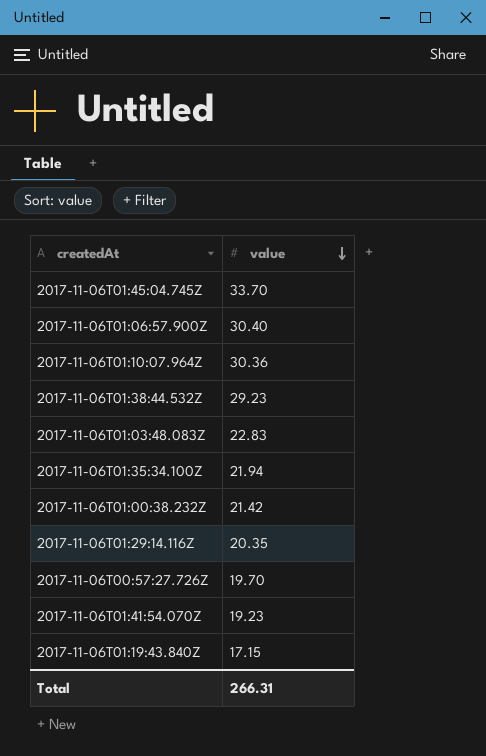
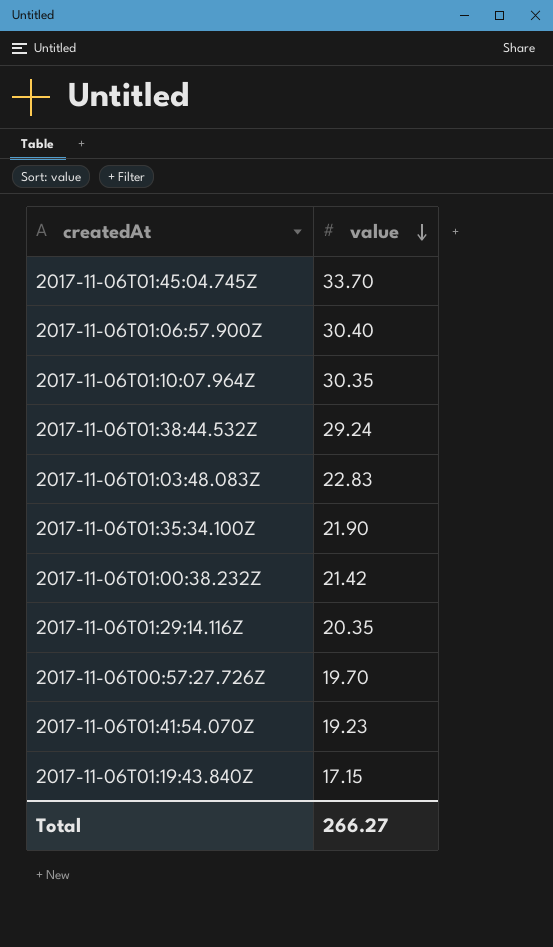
2017-11-06T01:10:07.964Z | value: 30.36 -> 30.35
2017-11-06T01:38:44.532Z | value: 29.23 -> 29.24
2017-11-06T01:35:34.100Z | value: 21.94 -> 21.90
Total | value: 266.31 -> 266.27

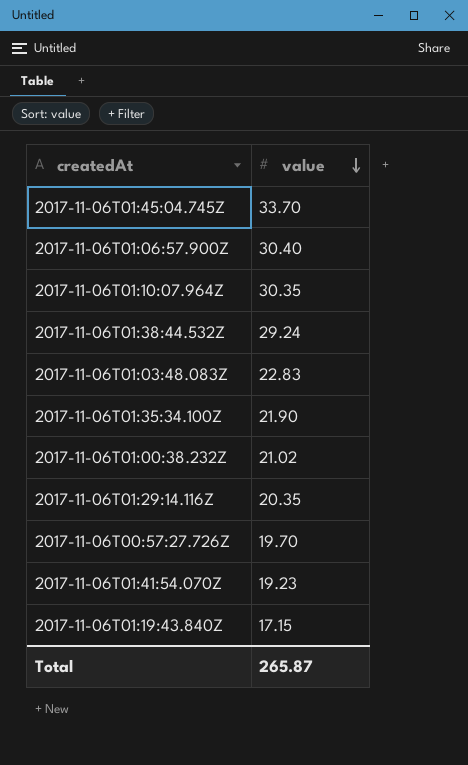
2017-11-06T01:00:38.232Z | value: 21.42 -> 21.02
Total | value: 266.27 -> 265.87

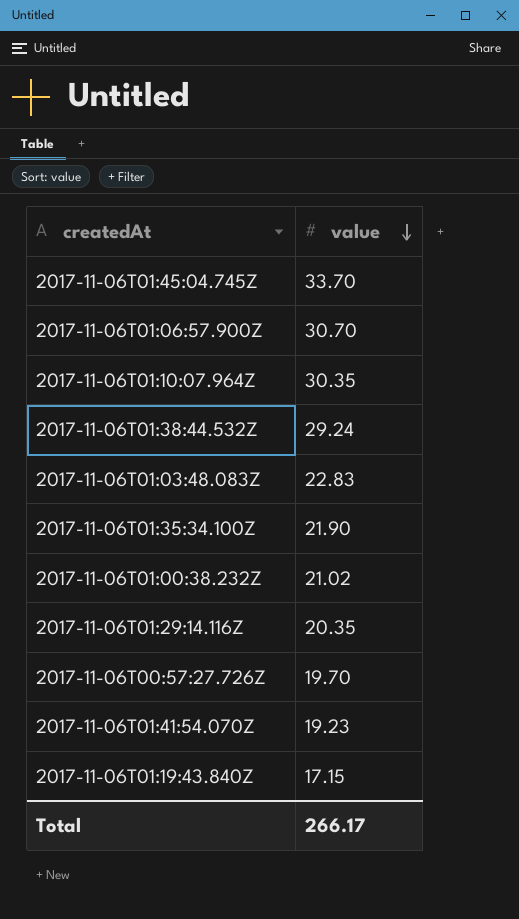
2017-11-06T01:06:57.900Z | value: 30.40 -> 30.70
Total | value: 265.87 -> 266.17

